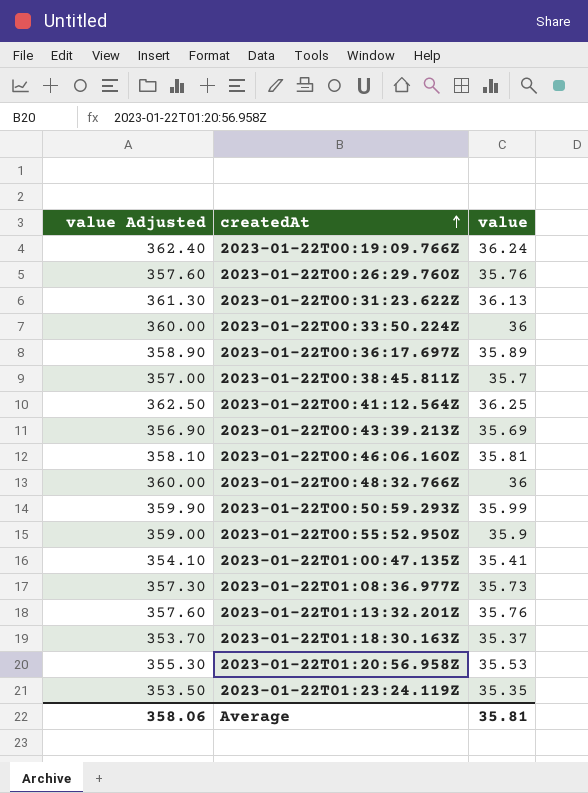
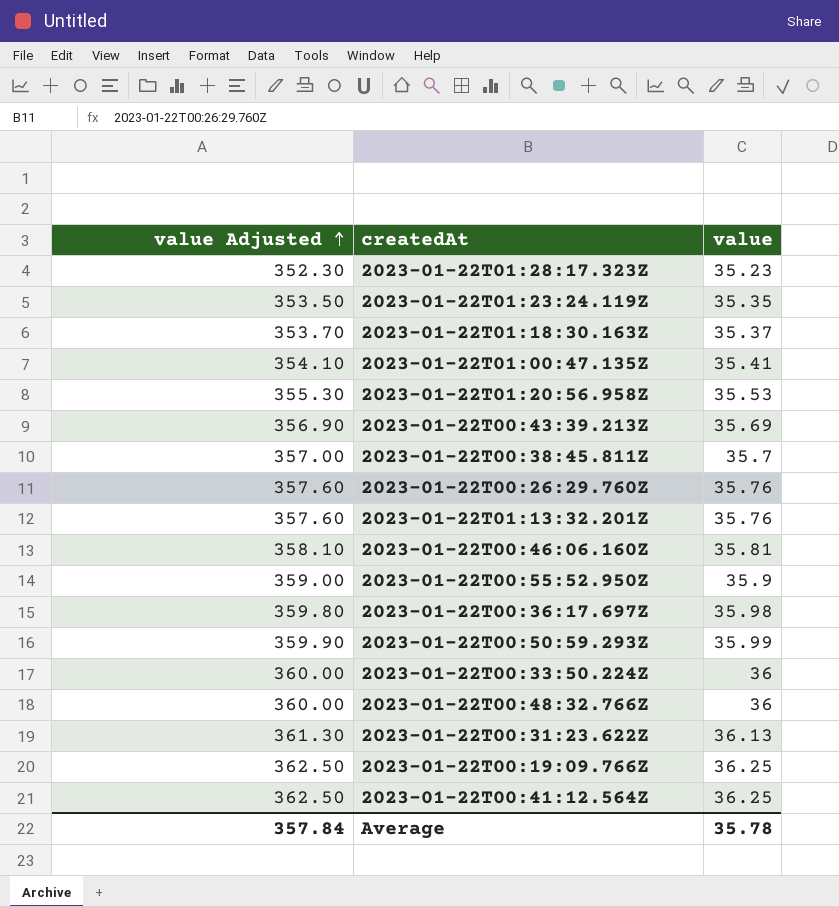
row order: createdAt ascending -> value Adjusted ascending
row 2023-01-22T01:08:36.977Z: 357.30 | 35.73 -> none
row 2023-01-22T01:28:17.323Z: none -> 352.30 | 35.23
2023-01-22T00:36:17.697Z | value Adjusted: 358.90 -> 359.80
2023-01-22T00:36:17.697Z | value: 35.89 -> 35.98
2023-01-22T00:19:09.766Z | value Adjusted: 362.40 -> 362.50
2023-01-22T00:19:09.766Z | value: 36.24 -> 36.25
Average | value Adjusted: 358.06 -> 357.84
Average | value: 35.81 -> 35.78

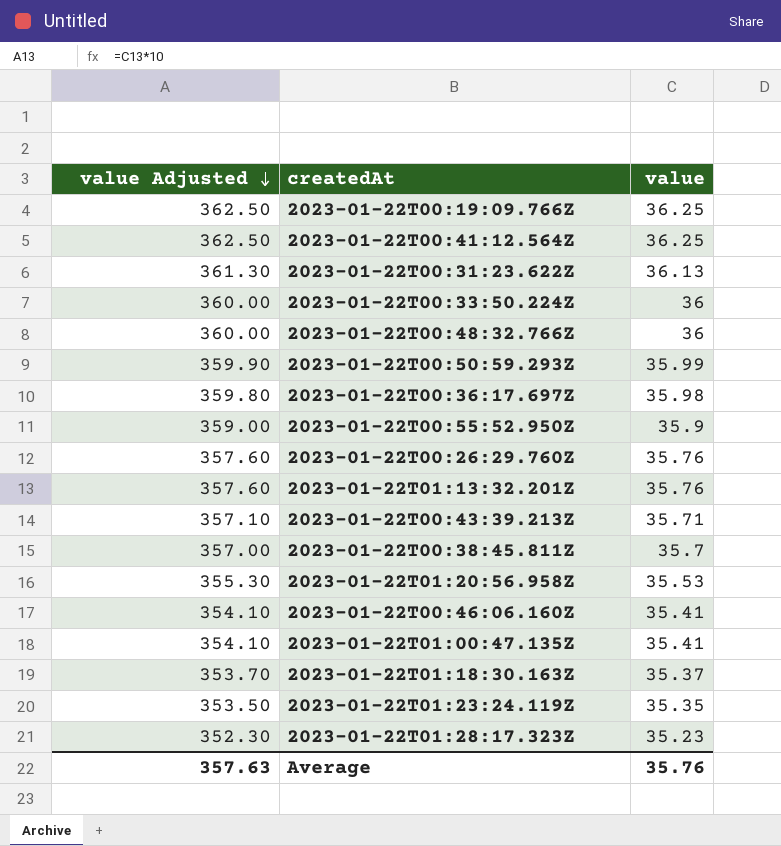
row order: value Adjusted ascending -> value Adjusted descending
2023-01-22T00:43:39.213Z | value Adjusted: 356.90 -> 357.10
2023-01-22T00:43:39.213Z | value: 35.69 -> 35.71
2023-01-22T00:46:06.160Z | value Adjusted: 358.10 -> 354.10
2023-01-22T00:46:06.160Z | value: 35.81 -> 35.41
Average | value Adjusted: 357.84 -> 357.63
Average | value: 35.78 -> 35.76

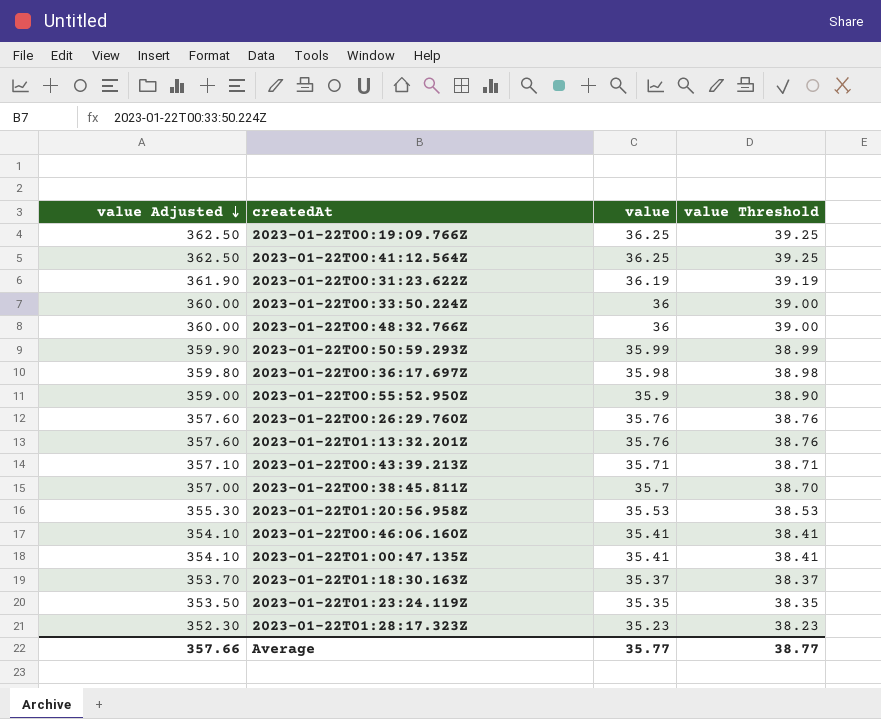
column value Threshold | formula: none -> [value] + 3
2023-01-22T00:31:23.622Z | value Adjusted: 361.30 -> 361.90
2023-01-22T00:31:23.622Z | value: 36.13 -> 36.19
Average | value Adjusted: 357.63 -> 357.66
Average | value: 35.76 -> 35.77

